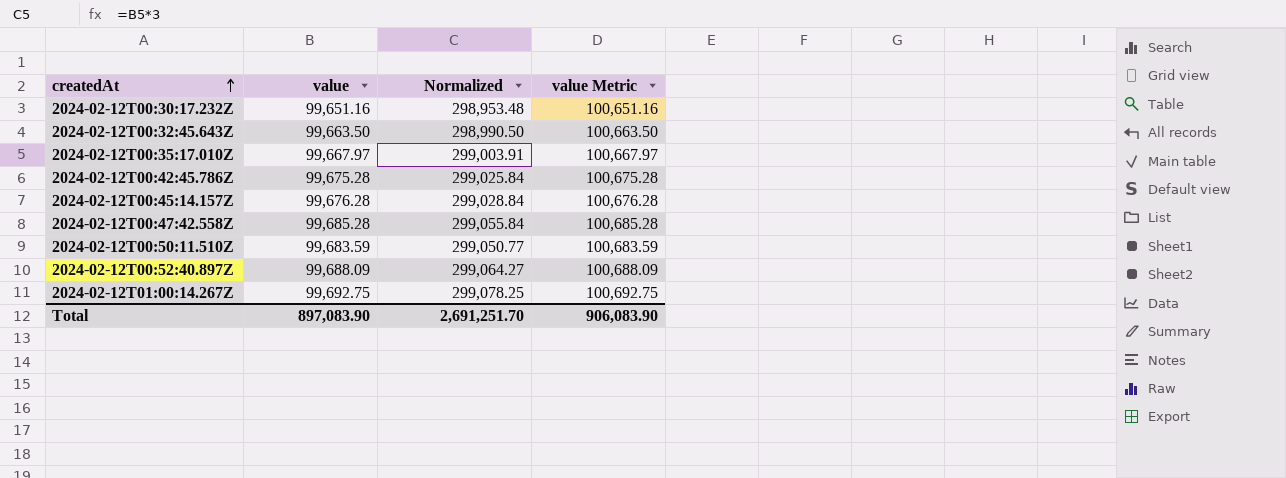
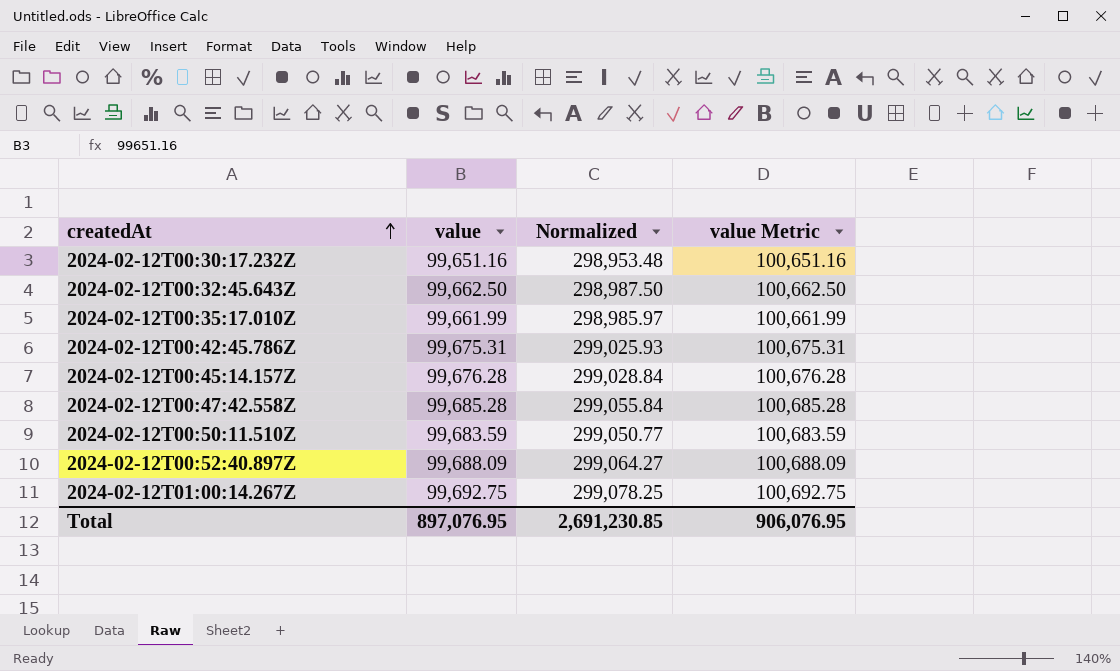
2024-02-12T00:32:45.643Z | value: 99,663.50 -> 99,662.50
2024-02-12T00:32:45.643Z | Normalized: 298,990.50 -> 298,987.50
2024-02-12T00:32:45.643Z | value Metric: 100,663.50 -> 100,662.50
2024-02-12T00:35:17.010Z | value: 99,667.97 -> 99,661.99
2024-02-12T00:35:17.010Z | Normalized: 299,003.91 -> 298,985.97
2024-02-12T00:35:17.010Z | value Metric: 100,667.97 -> 100,661.99
2024-02-12T00:42:45.786Z | value: 99,675.28 -> 99,675.31
2024-02-12T00:42:45.786Z | Normalized: 299,025.84 -> 299,025.93
2024-02-12T00:42:45.786Z | value Metric: 100,675.28 -> 100,675.31
Total | value: 897,083.90 -> 897,076.95
Total | Normalized: 2,691,251.70 -> 2,691,230.85
Total | value Metric: 906,083.90 -> 906,076.95

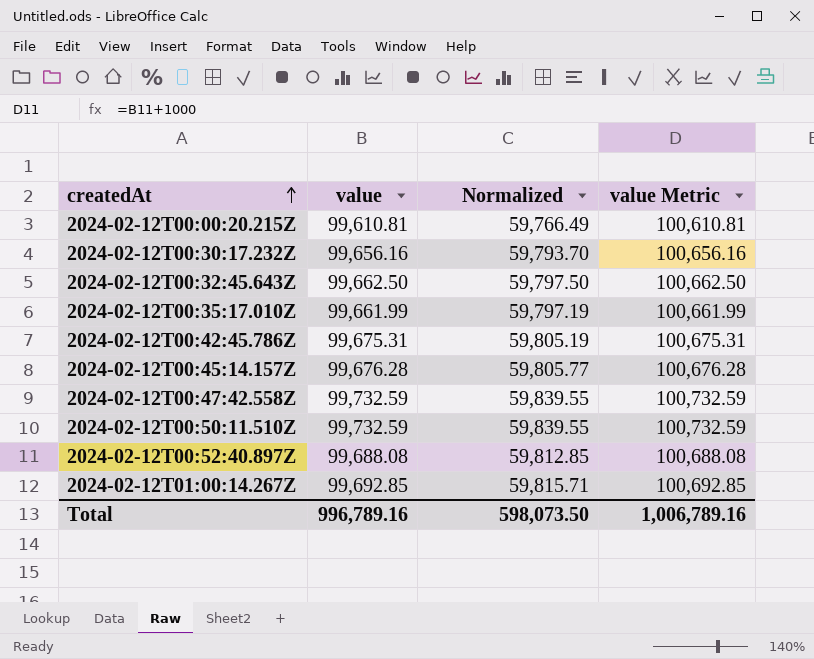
column Normalized | formula: [value] * 3 -> [value] * 0.6
row 2024-02-12T00:00:20.215Z: none -> 99,610.81 | 59,766.49 | 100,610.81
2024-02-12T00:30:17.232Z | value: 99,651.16 -> 99,656.16
2024-02-12T00:30:17.232Z | value Metric: 100,651.16 -> 100,656.16
2024-02-12T00:47:42.558Z | value: 99,685.28 -> 99,732.59
2024-02-12T00:47:42.558Z | value Metric: 100,685.28 -> 100,732.59
2024-02-12T00:50:11.510Z | value: 99,683.59 -> 99,732.59
2024-02-12T00:50:11.510Z | value Metric: 100,683.59 -> 100,732.59
2024-02-12T00:52:40.897Z | value: 99,688.09 -> 99,688.08
2024-02-12T00:52:40.897Z | value Metric: 100,688.09 -> 100,688.08
2024-02-12T01:00:14.267Z | value: 99,692.75 -> 99,692.85
2024-02-12T01:00:14.267Z | value Metric: 100,692.75 -> 100,692.85
Total | value: 897,076.95 -> 996,789.16
Total | Normalized: 2,691,230.85 -> 598,073.50
Total | value Metric: 906,076.95 -> 1,006,789.16

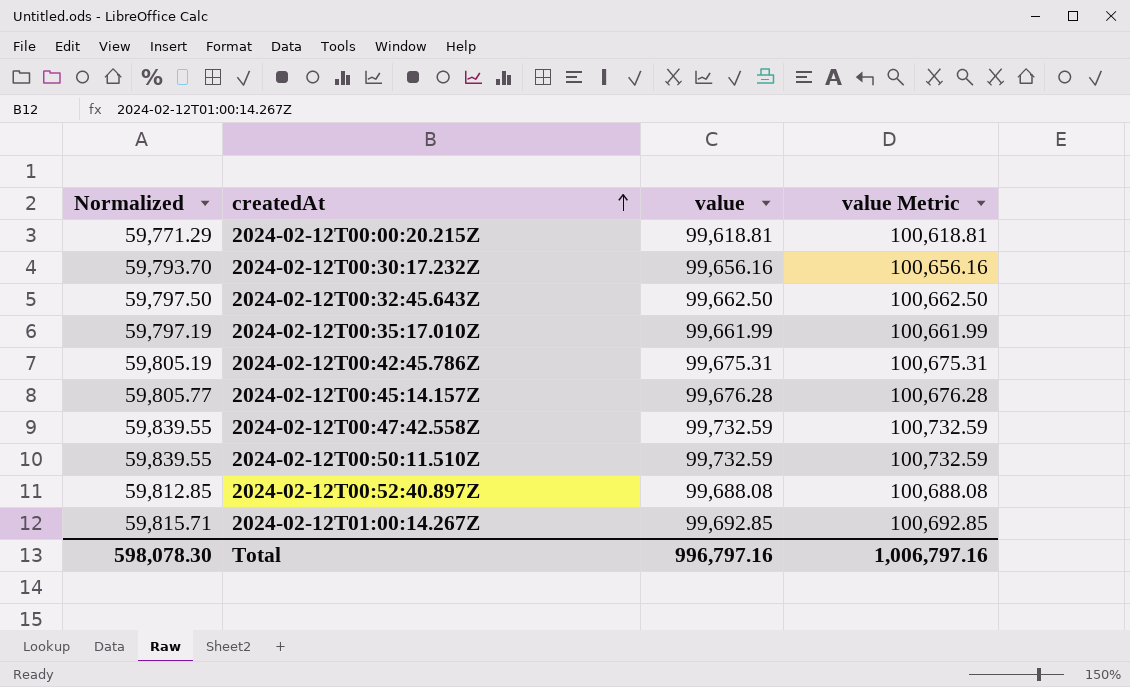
column Normalized | position: 3 -> 1
2024-02-12T00:00:20.215Z | Normalized: 59,766.49 -> 59,771.29
2024-02-12T00:00:20.215Z | value: 99,610.81 -> 99,618.81
2024-02-12T00:00:20.215Z | value Metric: 100,610.81 -> 100,618.81
Total | Normalized: 598,073.50 -> 598,078.30
Total | value: 996,789.16 -> 996,797.16
Total | value Metric: 1,006,789.16 -> 1,006,797.16

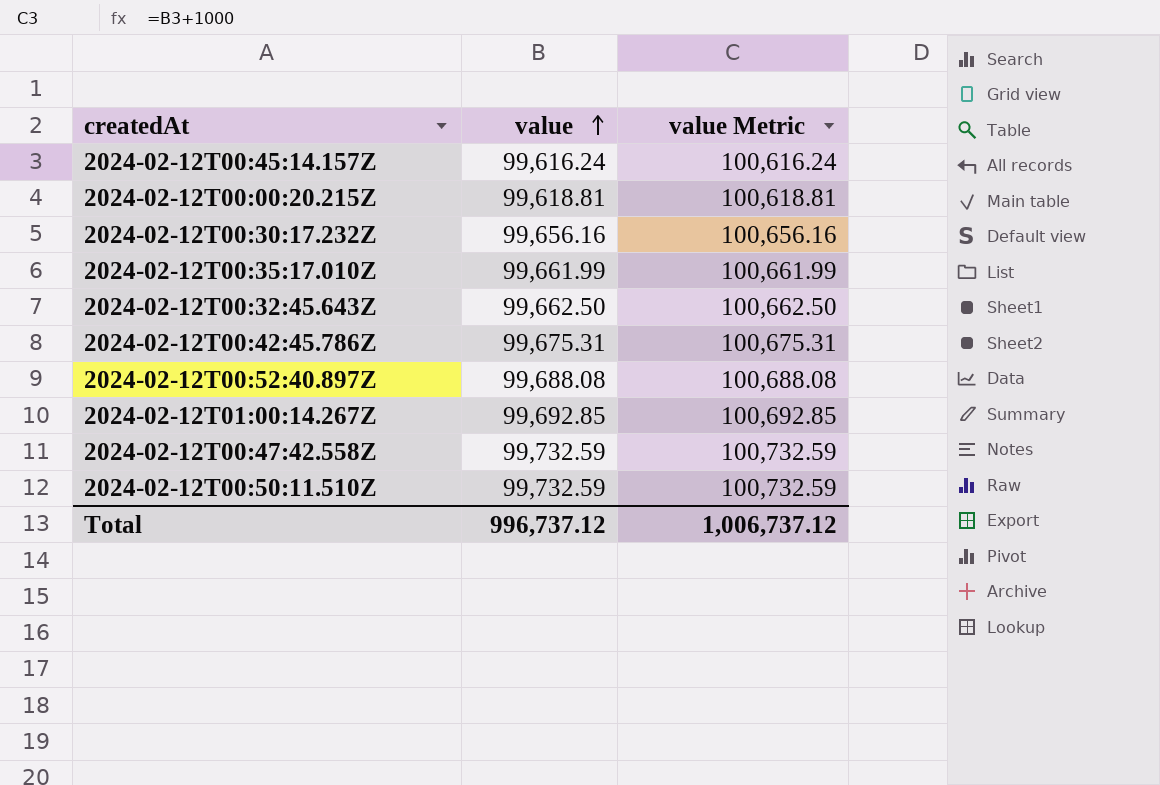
row order: createdAt ascending -> value ascending
column Normalized | formula: [value] * 0.6 -> none
2024-02-12T00:45:14.157Z | value: 99,676.28 -> 99,616.24
2024-02-12T00:45:14.157Z | value Metric: 100,676.28 -> 100,616.24
Total | value: 996,797.16 -> 996,737.12
Total | value Metric: 1,006,797.16 -> 1,006,737.12

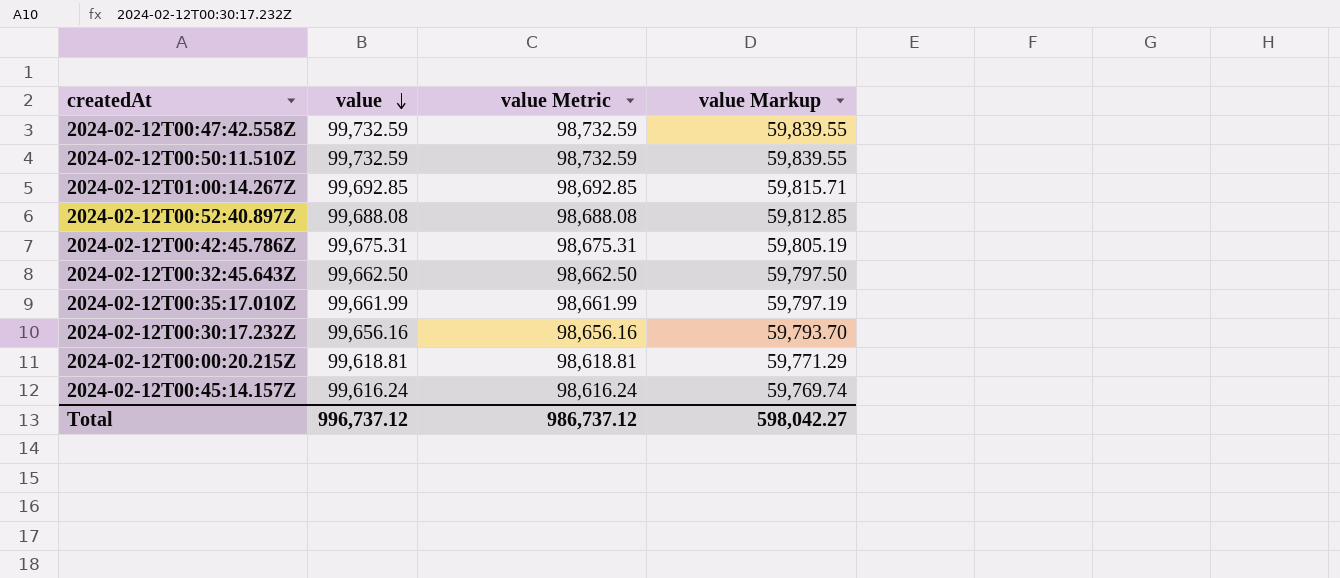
row order: value ascending -> value descending
column value Metric | formula: [value] + 1000 -> [value] - 1000
column value Markup | formula: none -> [value] * 0.6
Total | value Metric: 1,006,737.12 -> 986,737.12

